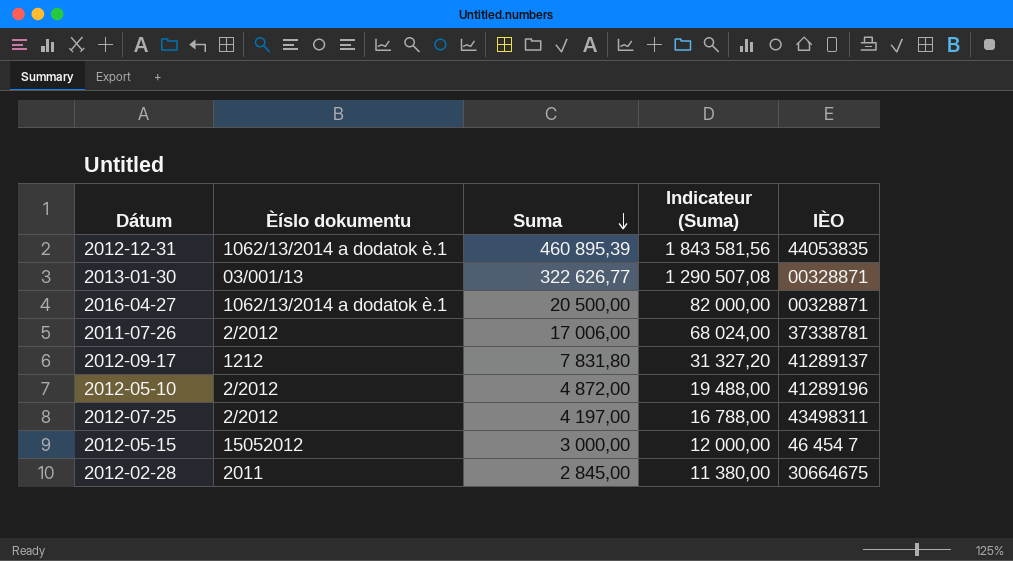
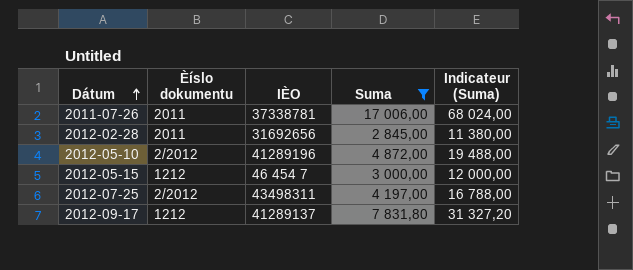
filter: none -> Suma <= 17 006,00
row order: Suma descending -> Dátum ascending
column IÈO | position: 5 -> 3
2011-07-26 | Èíslo dokumentu: 2/2012 -> 2011
2012-02-28 | IÈO: 30664675 -> 31692656
2012-05-15 | Èíslo dokumentu: 15052012 -> 1212

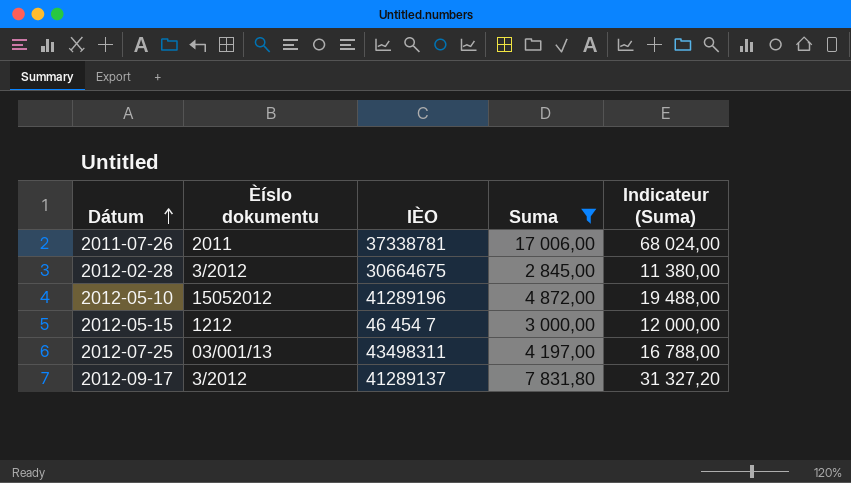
2012-02-28 | Èíslo dokumentu: 2011 -> 3/2012
2012-02-28 | IÈO: 31692656 -> 30664675
2012-05-10 | Èíslo dokumentu: 2/2012 -> 15052012
2012-07-25 | Èíslo dokumentu: 2/2012 -> 03/001/13
2012-09-17 | Èíslo dokumentu: 1212 -> 3/2012

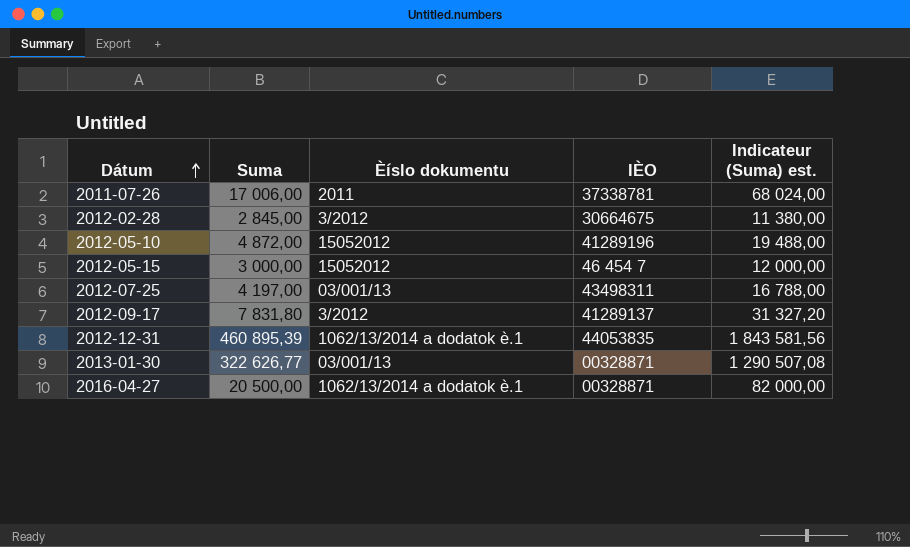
filter: Suma <= 17 006,00 -> none
column Suma | position: 4 -> 2
column name: Indicateur (Suma) -> Indicateur (Suma) est.
2012-05-15 | Èíslo dokumentu: 1212 -> 15052012

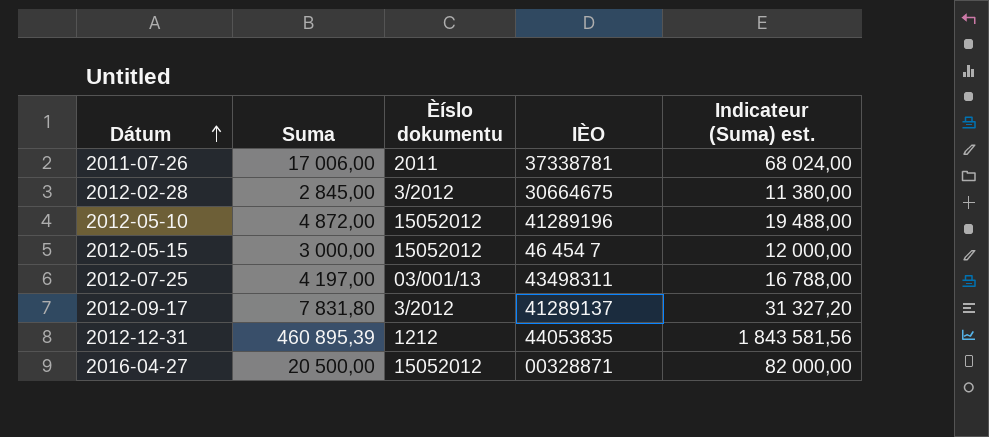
row 2013-01-30: 322 626,77 | 03/001/13 | 00328871 | 1 290 507,08 -> none
2012-12-31 | Èíslo dokumentu: 1062/13/2014 a dodatok è.1 -> 1212
2016-04-27 | Èíslo dokumentu: 1062/13/2014 a dodatok è.1 -> 15052012

